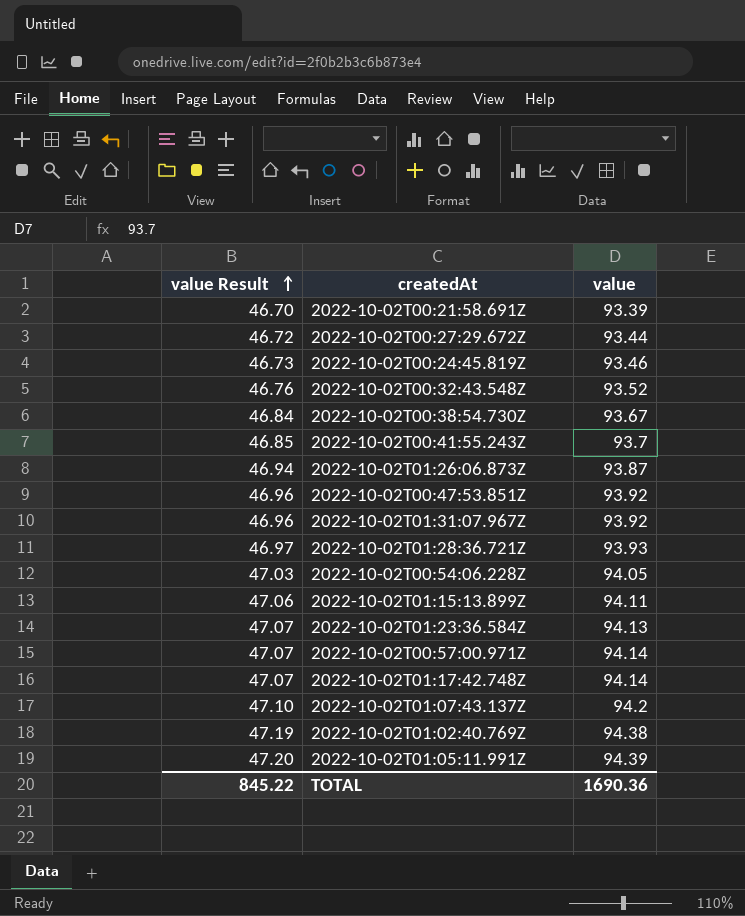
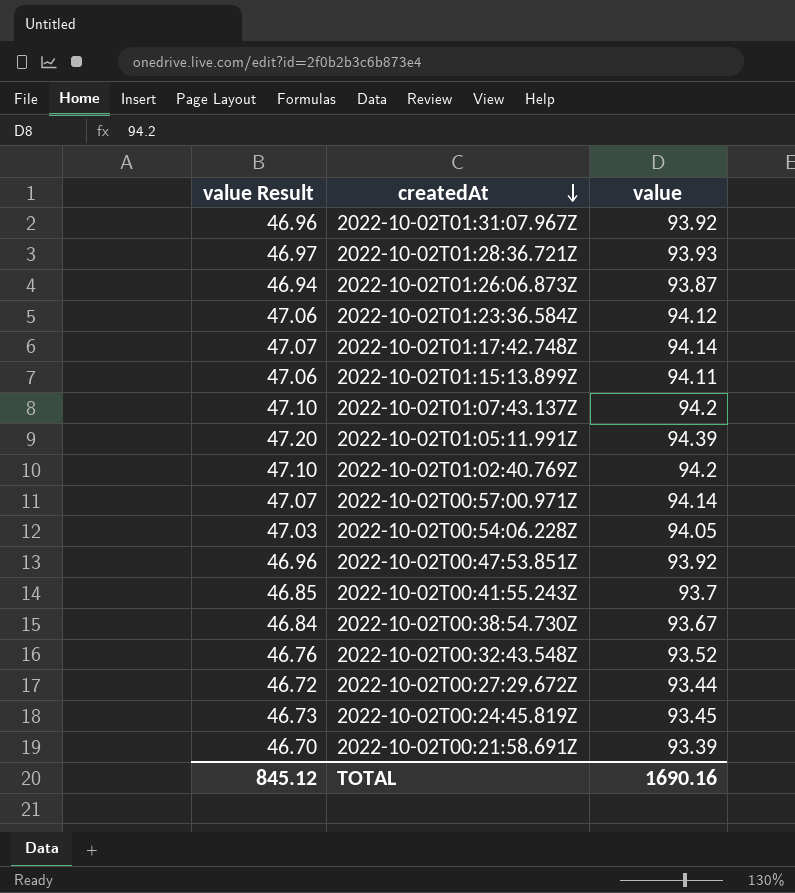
row order: value Result ascending -> createdAt descending
2022-10-02T01:23:36.584Z | value Result: 47.07 -> 47.06
2022-10-02T01:23:36.584Z | value: 94.13 -> 94.12
2022-10-02T01:02:40.769Z | value Result: 47.19 -> 47.10
2022-10-02T01:02:40.769Z | value: 94.38 -> 94.2
2022-10-02T00:24:45.819Z | value: 93.46 -> 93.45
TOTAL | value Result: 845.22 -> 845.12
TOTAL | value: 1690.36 -> 1690.16

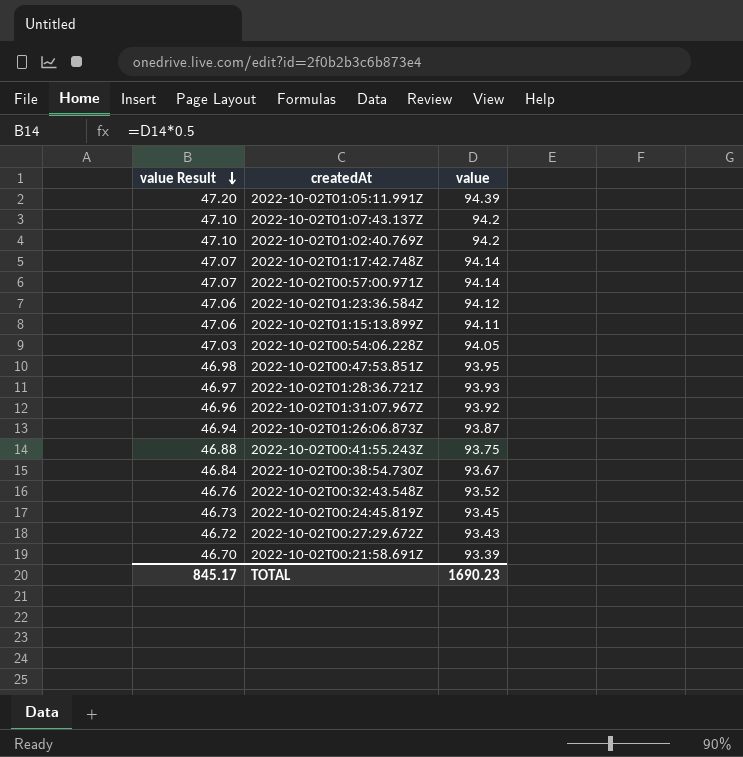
row order: createdAt descending -> value Result descending
2022-10-02T00:47:53.851Z | value Result: 46.96 -> 46.98
2022-10-02T00:47:53.851Z | value: 93.92 -> 93.95
2022-10-02T00:41:55.243Z | value Result: 46.85 -> 46.88
2022-10-02T00:41:55.243Z | value: 93.7 -> 93.75
2022-10-02T00:27:29.672Z | value: 93.44 -> 93.43
TOTAL | value Result: 845.12 -> 845.17
TOTAL | value: 1690.16 -> 1690.23

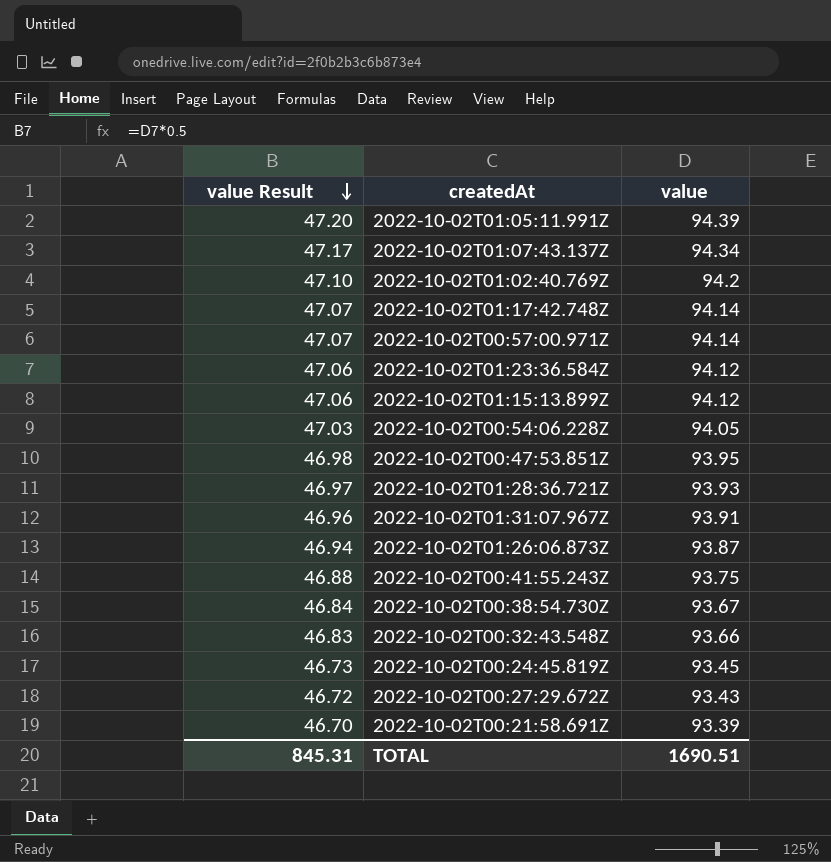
2022-10-02T01:07:43.137Z | value Result: 47.10 -> 47.17
2022-10-02T01:07:43.137Z | value: 94.2 -> 94.34
2022-10-02T01:15:13.899Z | value: 94.11 -> 94.12
2022-10-02T01:31:07.967Z | value: 93.92 -> 93.91
2022-10-02T00:32:43.548Z | value Result: 46.76 -> 46.83
2022-10-02T00:32:43.548Z | value: 93.52 -> 93.66
TOTAL | value Result: 845.17 -> 845.31
TOTAL | value: 1690.23 -> 1690.51

